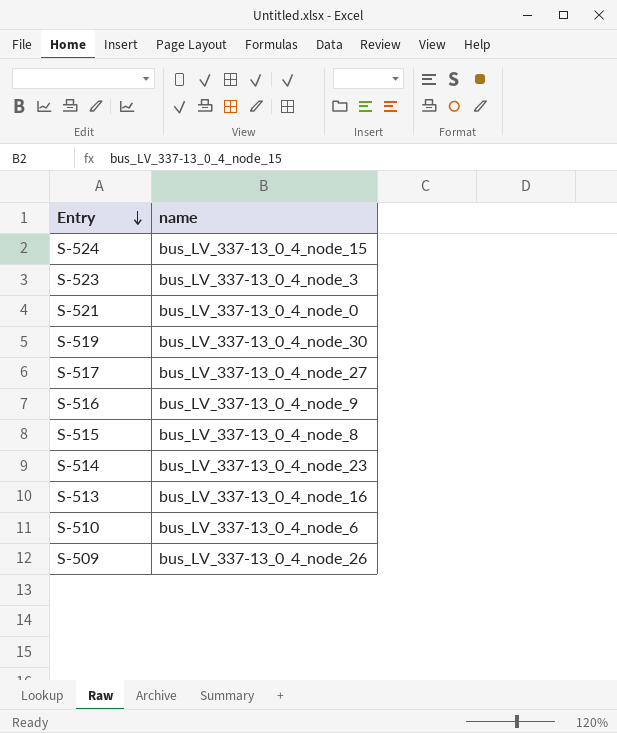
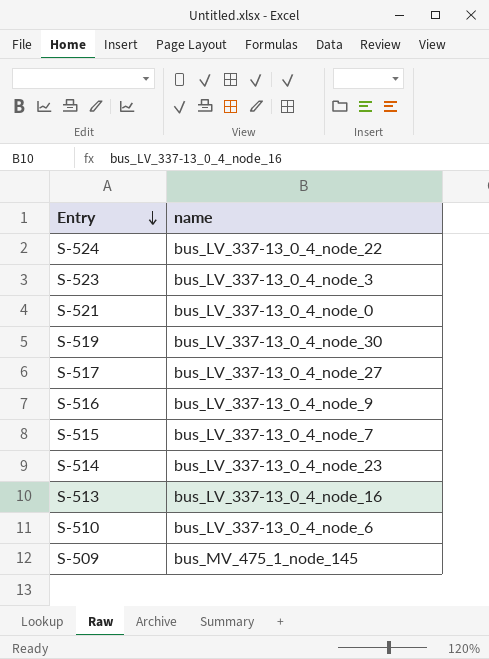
S-524 | name: bus_LV_337-13_0_4_node_15 -> bus_LV_337-13_0_4_node_22
S-515 | name: bus_LV_337-13_0_4_node_8 -> bus_LV_337-13_0_4_node_7
S-509 | name: bus_LV_337-13_0_4_node_26 -> bus_MV_475_1_node_145

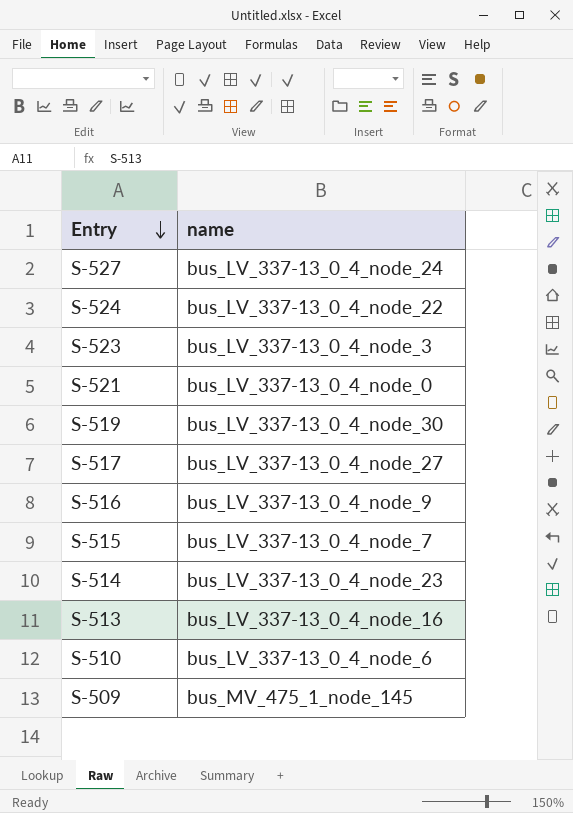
row S-527: none -> bus_LV_337-13_0_4_node_24

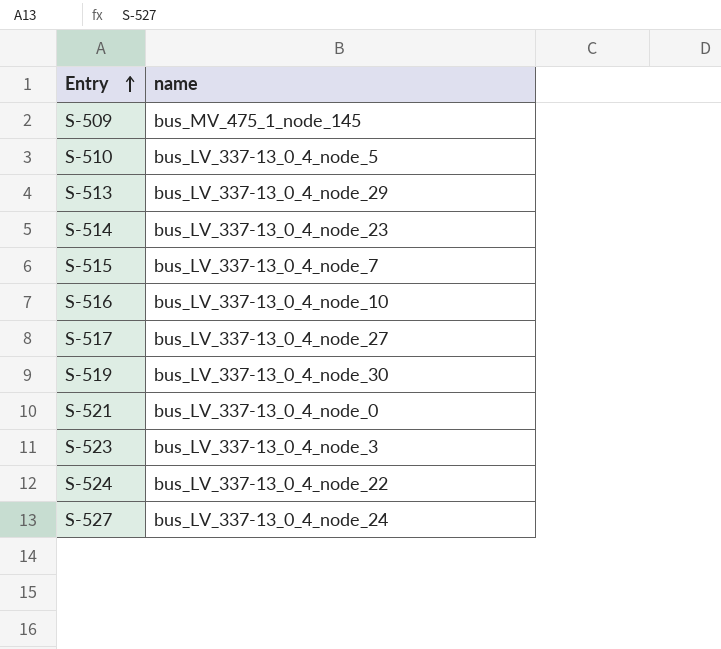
row order: Entry descending -> Entry ascending
S-510 | name: bus_LV_337-13_0_4_node_6 -> bus_LV_337-13_0_4_node_5
S-513 | name: bus_LV_337-13_0_4_node_16 -> bus_LV_337-13_0_4_node_29
S-516 | name: bus_LV_337-13_0_4_node_9 -> bus_LV_337-13_0_4_node_10

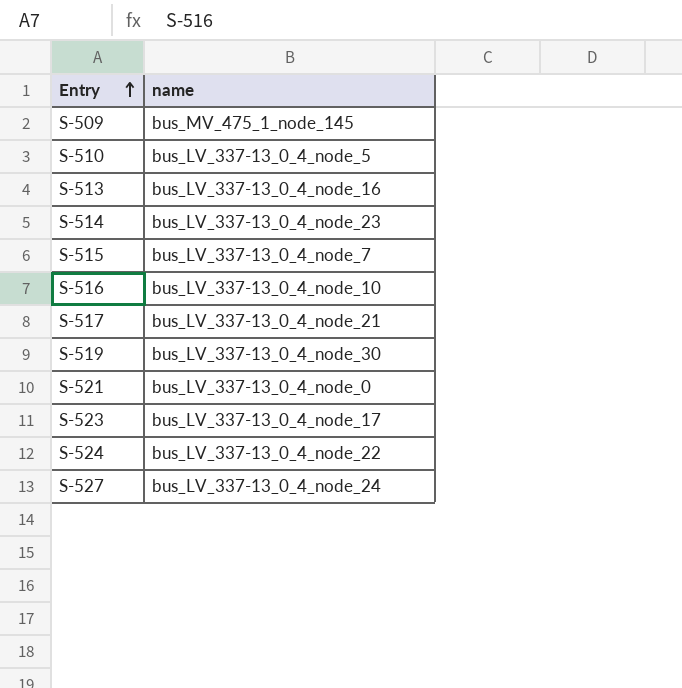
S-513 | name: bus_LV_337-13_0_4_node_29 -> bus_LV_337-13_0_4_node_16
S-517 | name: bus_LV_337-13_0_4_node_27 -> bus_LV_337-13_0_4_node_21
S-523 | name: bus_LV_337-13_0_4_node_3 -> bus_LV_337-13_0_4_node_17

